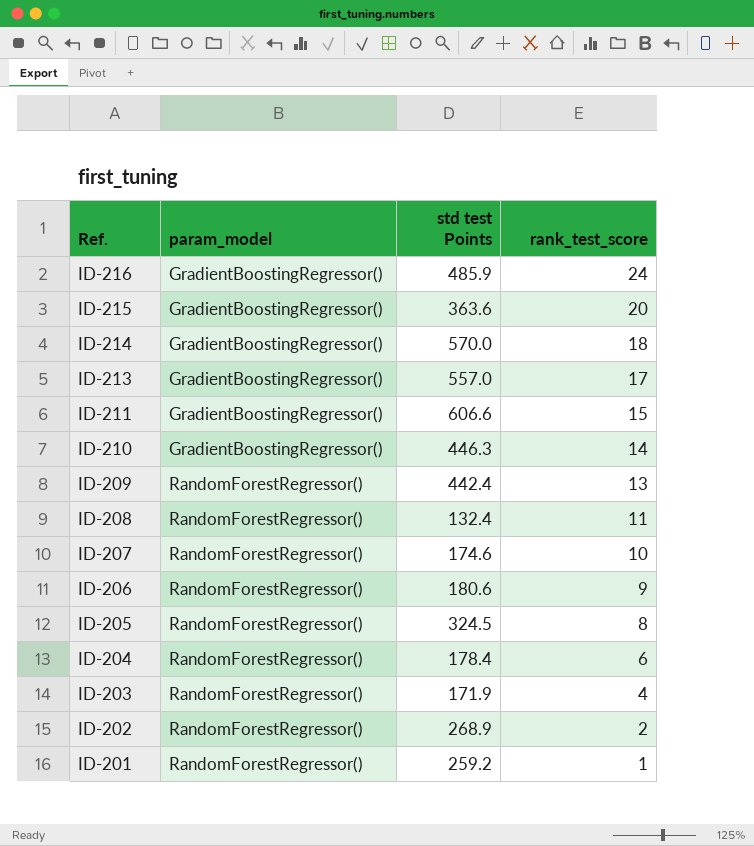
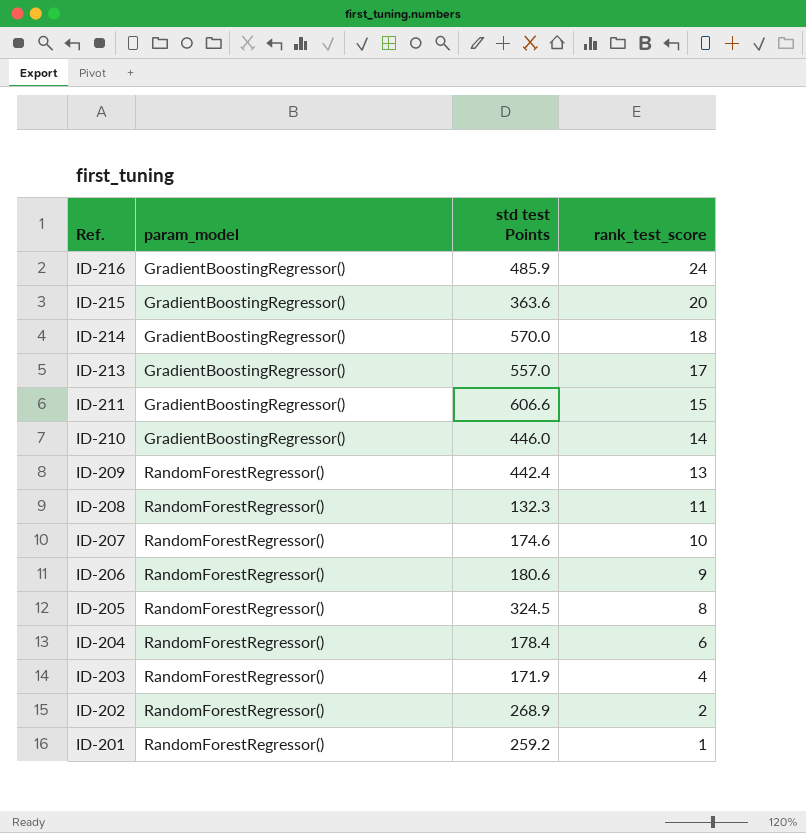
ID-210 | std test Points: 446.3 -> 446.0
ID-208 | std test Points: 132.4 -> 132.3

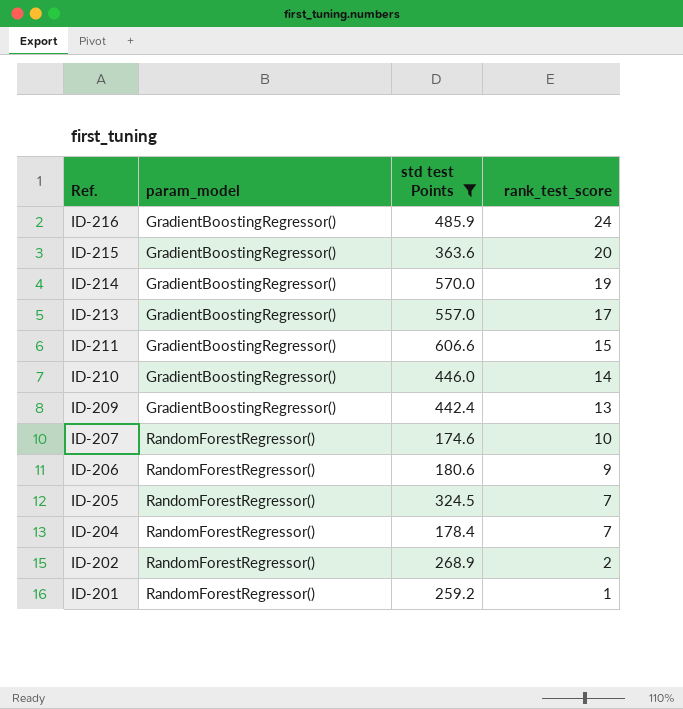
filter: none -> std test Points >= 174.6
ID-214 | rank_test_score: 18 -> 19
ID-209 | param_model: RandomForestRegressor() -> GradientBoostingRegressor()
ID-205 | rank_test_score: 8 -> 7
ID-204 | rank_test_score: 6 -> 7

